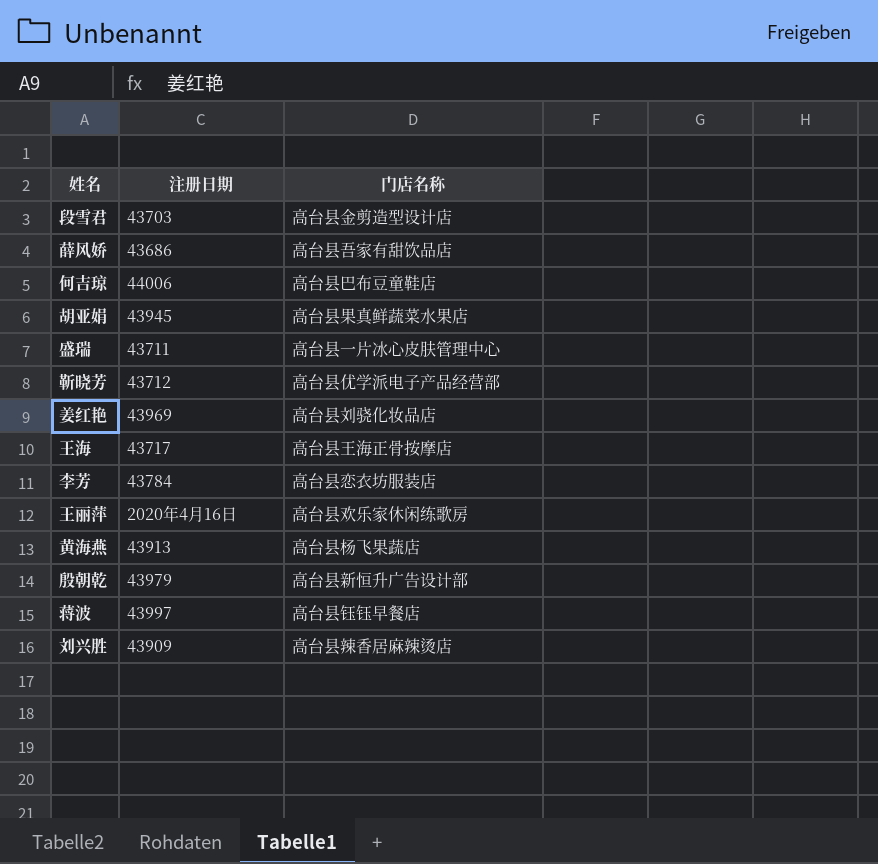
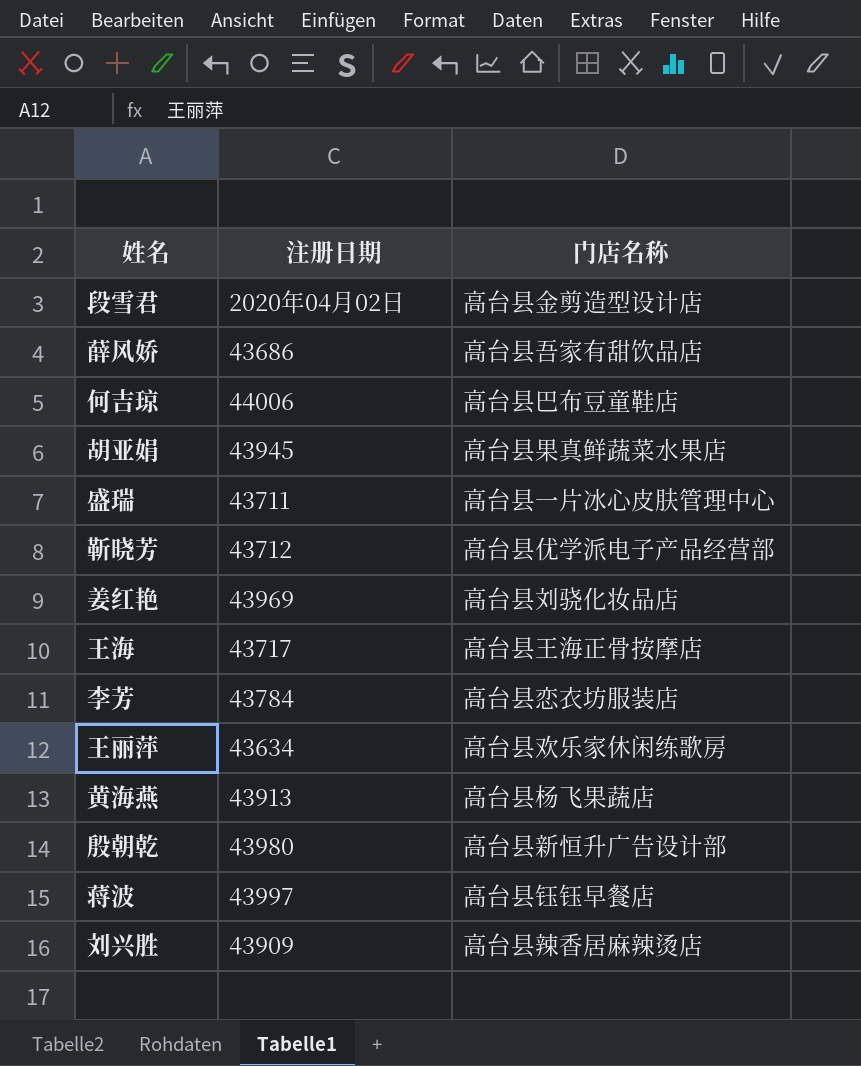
段雪君 | 注册日期: 43703 -> 2020年04月02日
王丽萍 | 注册日期: 2020年4月16日 -> 43634
殷朝乾 | 注册日期: 43979 -> 43980

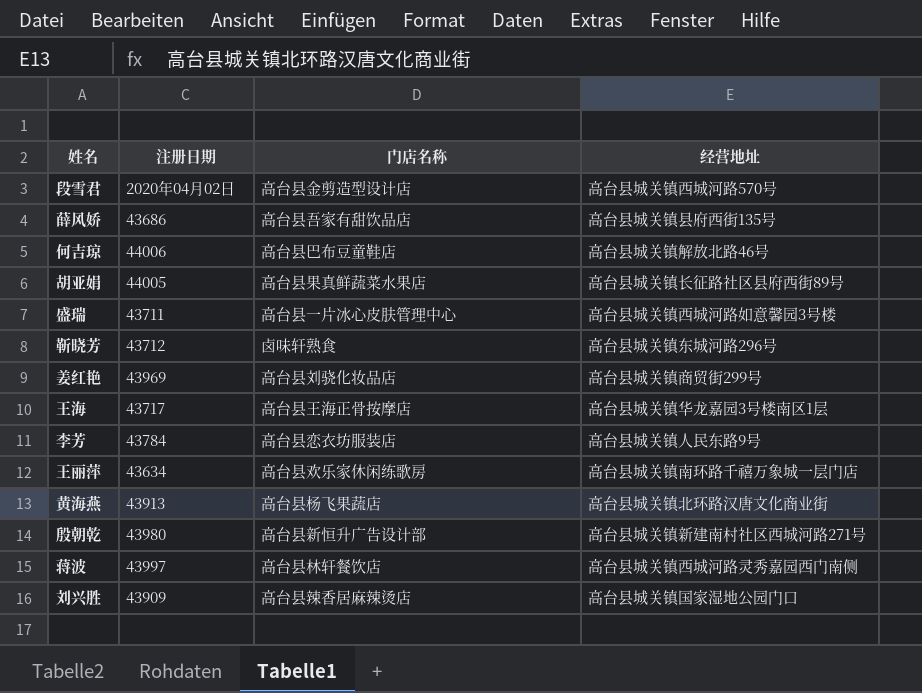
column 经营地址 | position: none -> 4
胡亚娟 | 注册日期: 43945 -> 44005
靳晓芳 | 门店名称: 高台县优学派电子产品经营部 -> 卤味轩熟食
蒋波 | 门店名称: 高台县钰钰早餐店 -> 高台县林轩餐饮店

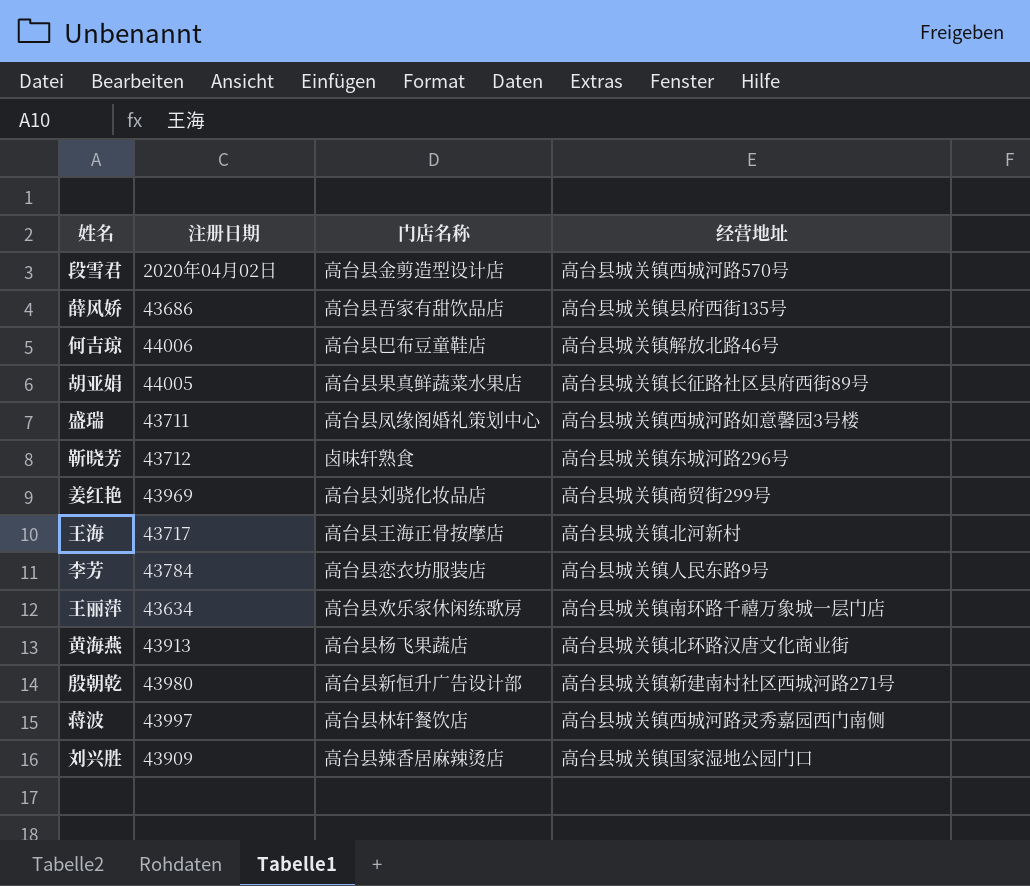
盛瑞 | 门店名称: 高台县一片冰心皮肤管理中心 -> 高台县凤缘阁婚礼策划中心
王海 | 经营地址: 高台县城关镇华龙嘉园3号楼南区1层 -> 高台县城关镇北河新村

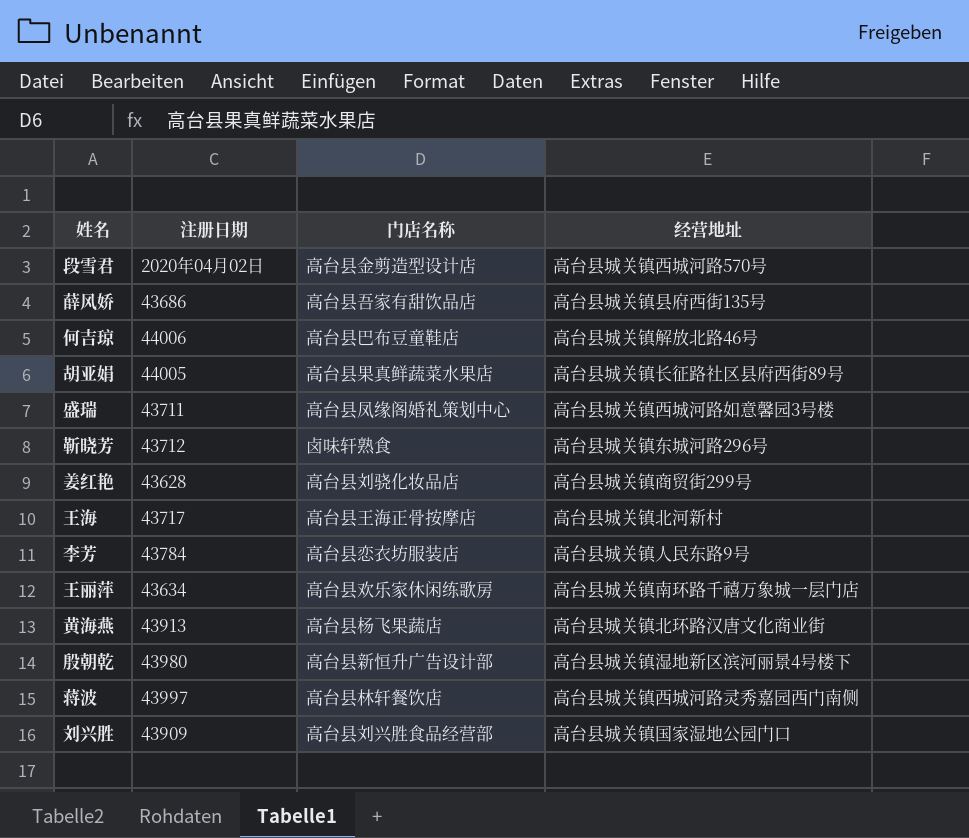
姜红艳 | 注册日期: 43969 -> 43628
殷朝乾 | 经营地址: 高台县城关镇新建南村社区西城河路271号 -> 高台县城关镇湿地新区滨河丽景4号楼下
刘兴胜 | 门店名称: 高台县辣香居麻辣烫店 -> 高台县刘兴胜食品经营部

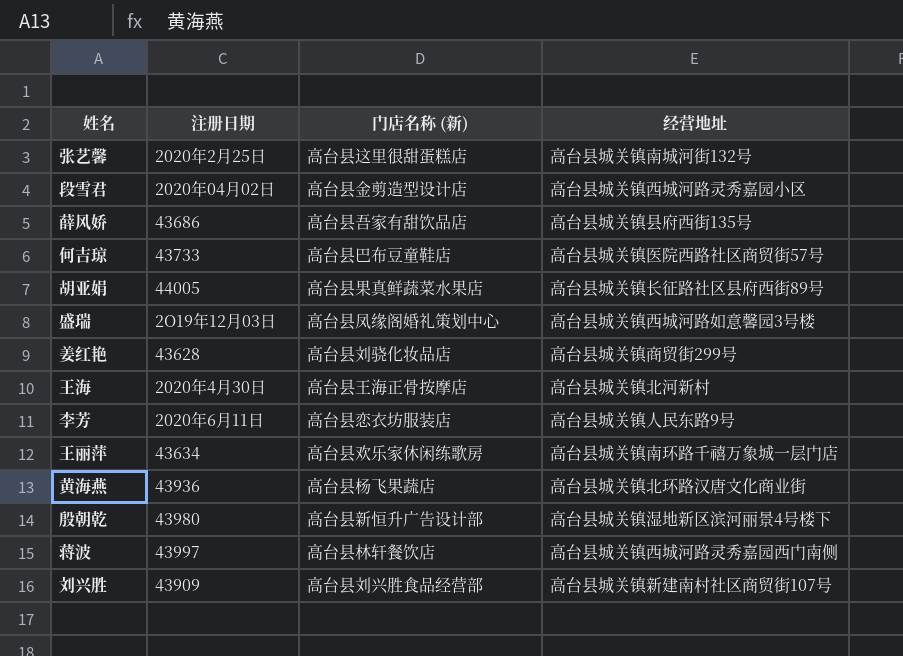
column name: 门店名称 -> 门店名称 (新)
row 靳晓芳: 43712 | 卤味轩熟食 | 高台县城关镇东城河路296号 -> none
row 张艺馨: none -> 2020年2月25日 | 高台县这里很甜蛋糕店 | 高台县城关镇南城河街132号
段雪君 | 经营地址: 高台县城关镇西城河路570号 -> 高台县城关镇西城河路灵秀嘉园小区
何吉琼 | 注册日期: 44006 -> 43733
何吉琼 | 经营地址: 高台县城关镇解放北路46号 -> 高台县城关镇医院西路社区商贸街57号
盛瑞 | 注册日期: 43711 -> 2O19年12月03日
王海 | 注册日期: 43717 -> 2020年4月30日
李芳 | 注册日期: 43784 -> 2020年6月11日
黄海燕 | 注册日期: 43913 -> 43936
刘兴胜 | 经营地址: 高台县城关镇国家湿地公园门口 -> 高台县城关镇新建南村社区商贸街107号

